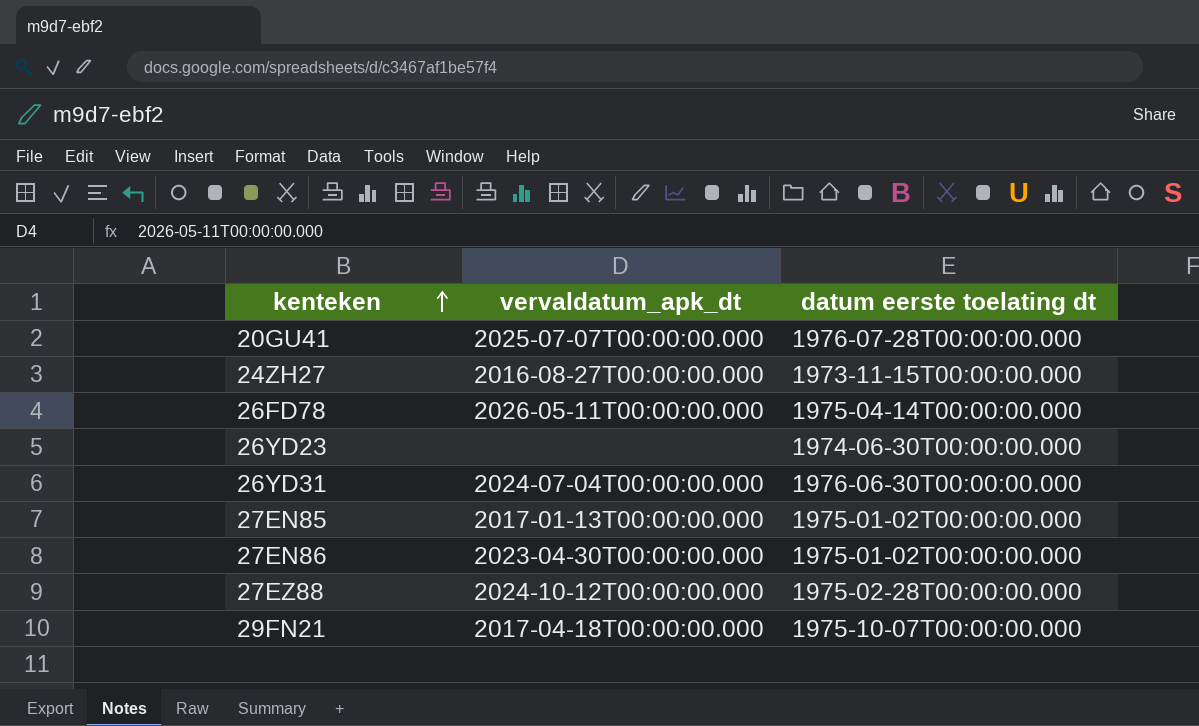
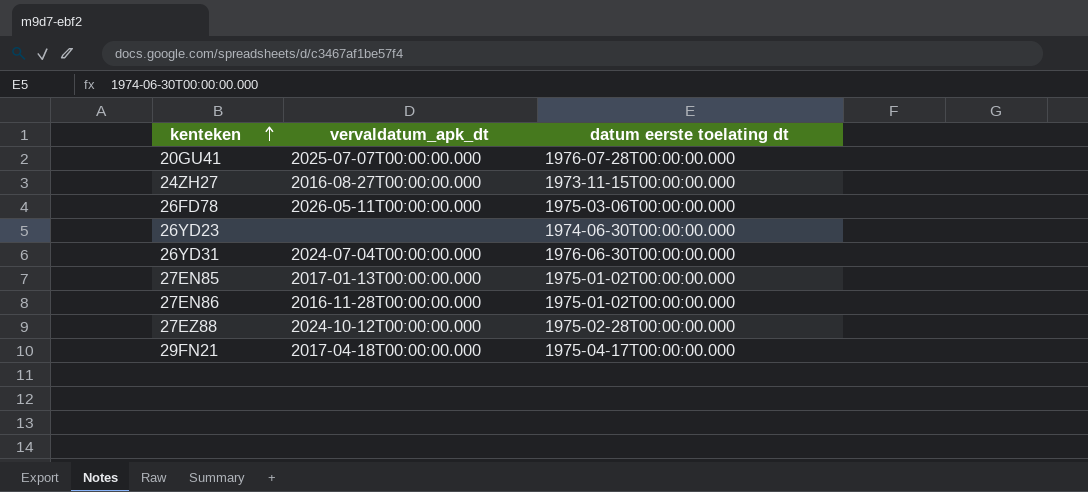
26FD78 | datum eerste toelating dt: 1975-04-14T00:00:00.000 -> 1975-03-06T00:00:00.000
27EN86 | vervaldatum_apk_dt: 2023-04-30T00:00:00.000 -> 2016-11-28T00:00:00.000
29FN21 | datum eerste toelating dt: 1975-10-07T00:00:00.000 -> 1975-04-17T00:00:00.000

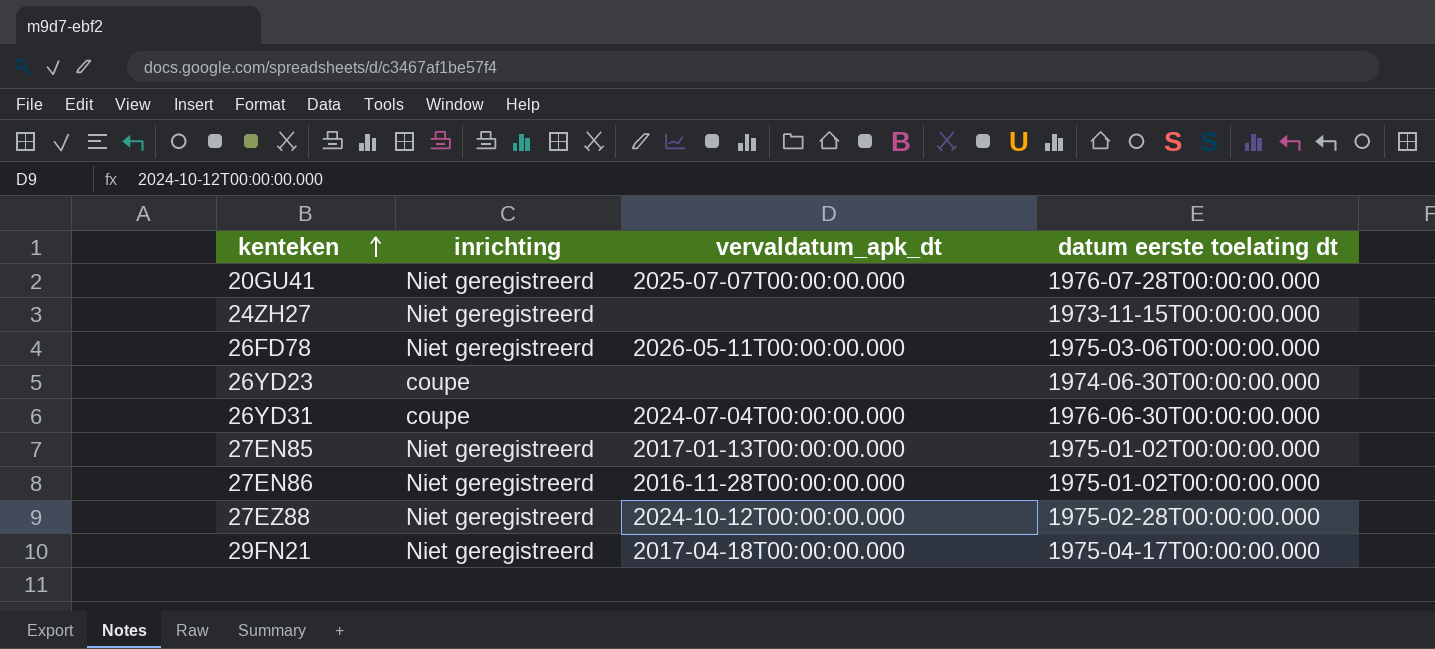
column inrichting | position: none -> 2
24ZH27 | vervaldatum_apk_dt: 2016-08-27T00:00:00.000 -> none

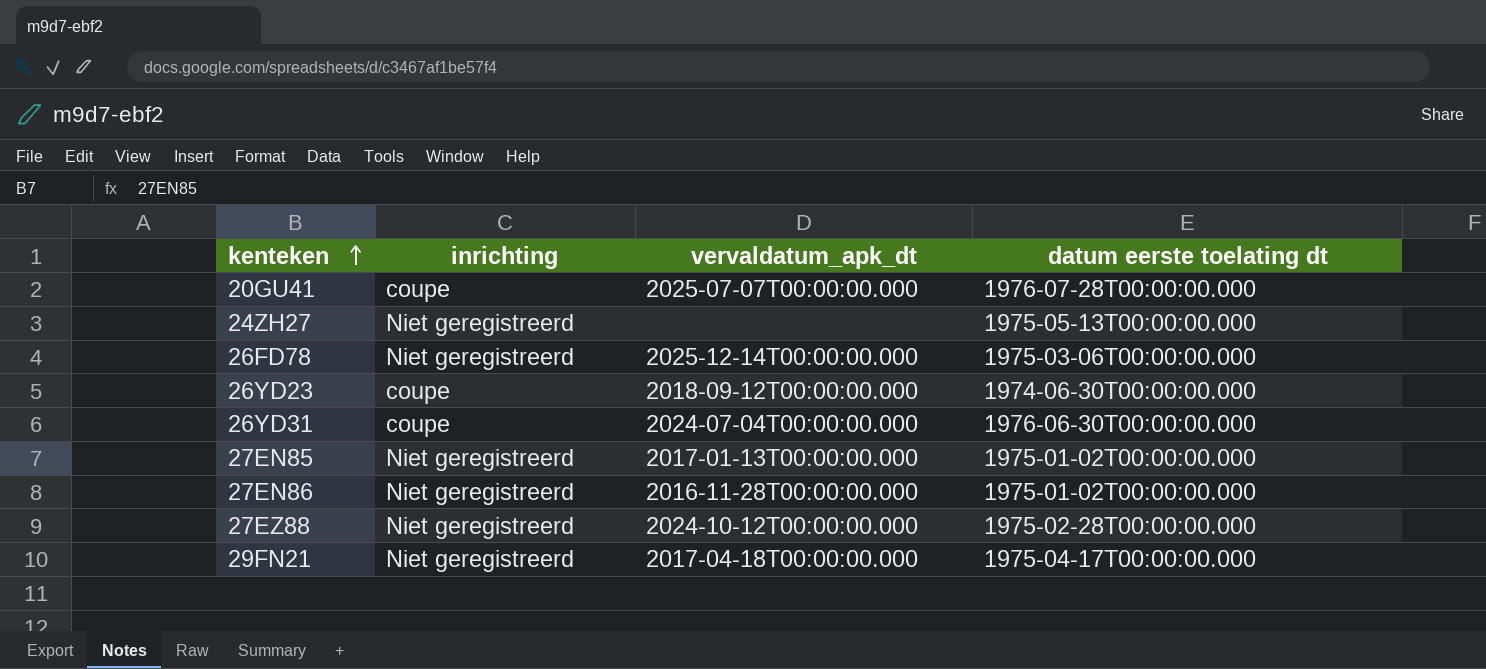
20GU41 | inrichting: Niet geregistreerd -> coupe
24ZH27 | datum eerste toelating dt: 1973-11-15T00:00:00.000 -> 1975-05-13T00:00:00.000
26FD78 | vervaldatum_apk_dt: 2026-05-11T00:00:00.000 -> 2025-12-14T00:00:00.000
26YD23 | vervaldatum_apk_dt: none -> 2018-09-12T00:00:00.000

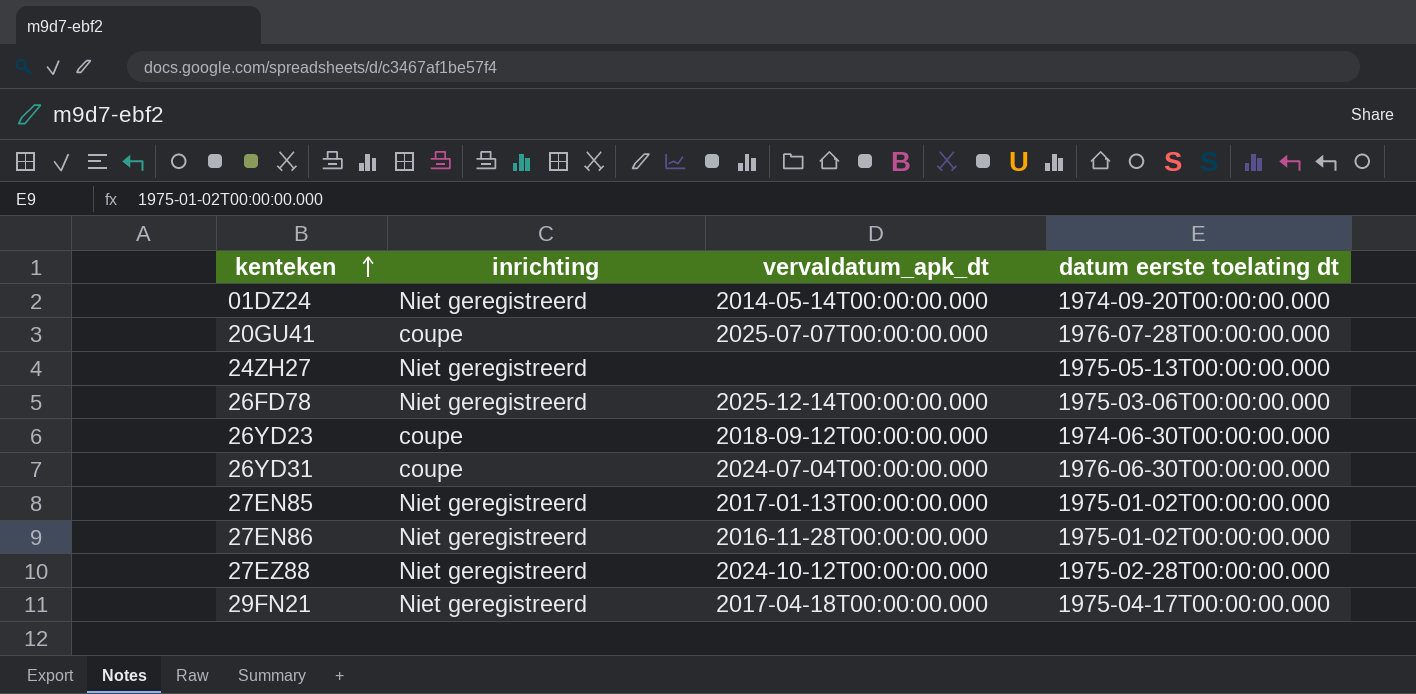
row 01DZ24: none -> Niet geregistreerd | 2014-05-14T00:00:00.000 | 1974-09-20T00:00:00.000

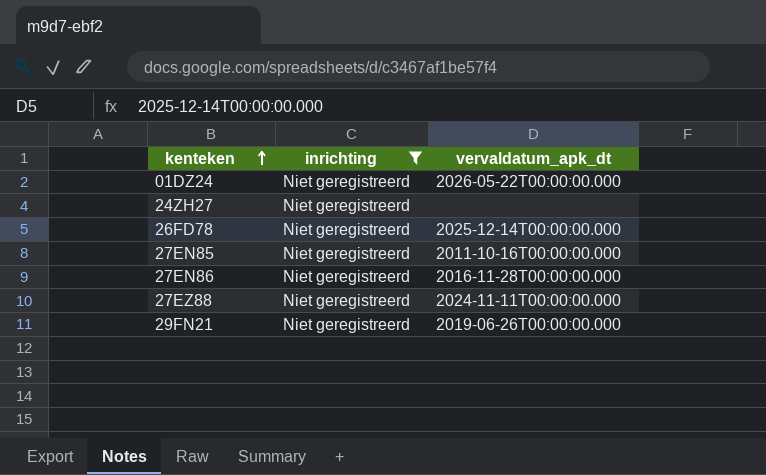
filter: none -> inrichting = Niet geregistreerd
column datum eerste toelating dt | position: 4 -> none
01DZ24 | vervaldatum_apk_dt: 2014-05-14T00:00:00.000 -> 2026-05-22T00:00:00.000
27EN85 | vervaldatum_apk_dt: 2017-01-13T00:00:00.000 -> 2011-10-16T00:00:00.000
27EZ88 | vervaldatum_apk_dt: 2024-10-12T00:00:00.000 -> 2024-11-11T00:00:00.000
29FN21 | vervaldatum_apk_dt: 2017-04-18T00:00:00.000 -> 2019-06-26T00:00:00.000

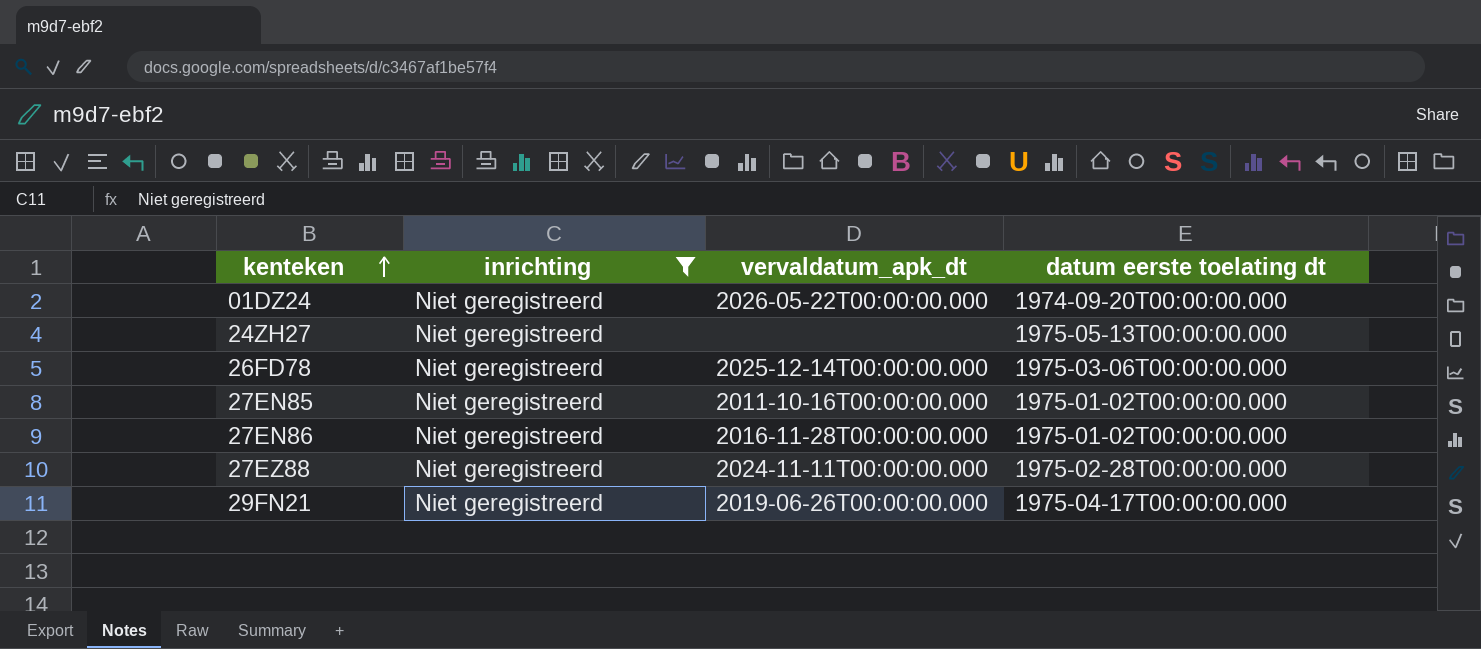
column datum eerste toelating dt | position: none -> 4

